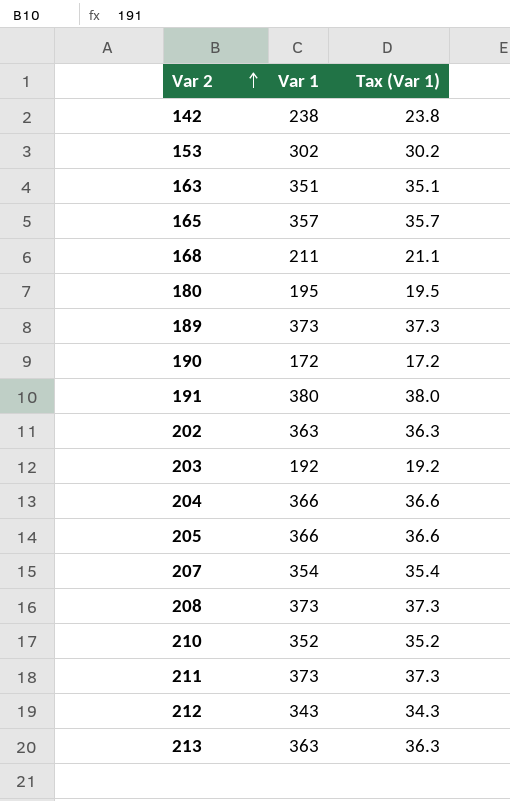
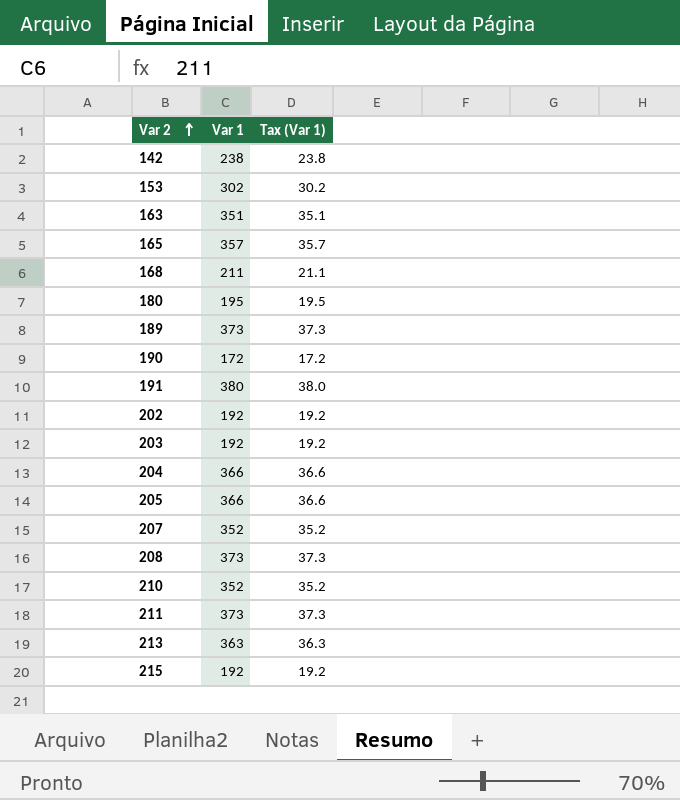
row 212: 343 | 34.3 -> none
202 | Var 1: 363 -> 192
202 | Tax (Var 1): 36.3 -> 19.2
207 | Var 1: 354 -> 352
207 | Tax (Var 1): 35.4 -> 35.2
row 215: none -> 192 | 19.2

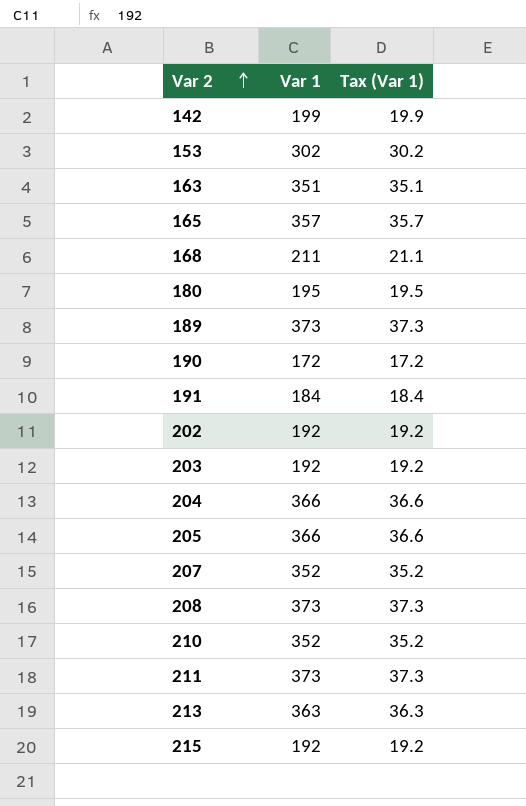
142 | Var 1: 238 -> 199
142 | Tax (Var 1): 23.8 -> 19.9
191 | Var 1: 380 -> 184
191 | Tax (Var 1): 38.0 -> 18.4

